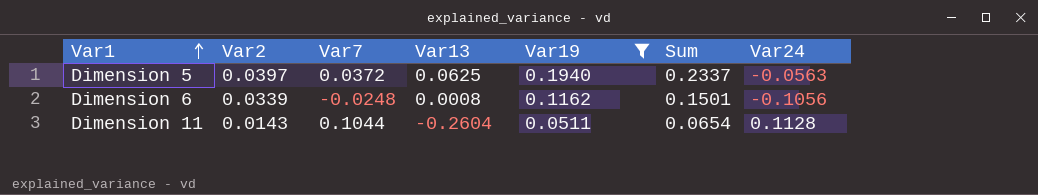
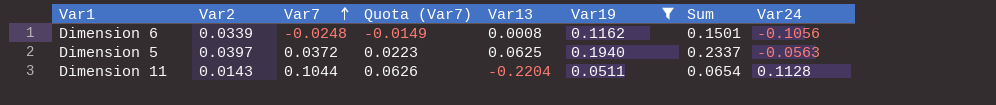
row order: Var1 ascending -> Var7 ascending
column Quota (Var7) | formula: none -> [Var7] * 0.6
Dimension 11 | Var13: -0.2604 -> -0.2204

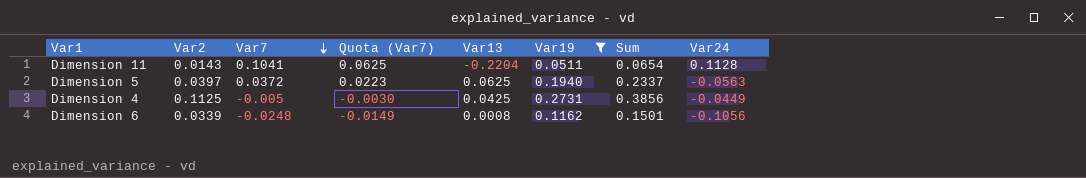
row order: Var7 ascending -> Var7 descending
Dimension 11 | Var7: 0.1044 -> 0.1041
Dimension 11 | Quota (Var7): 0.0626 -> 0.0625
row Dimension 4: none -> 0.1125 | -0.005 | -0.0030 | 0.0425 | 0.2731 | 0.3856 | -0.0449

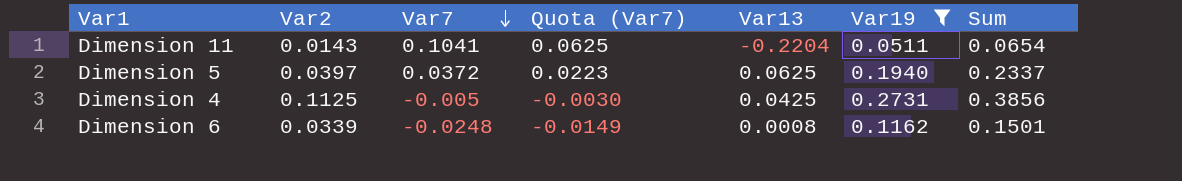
column Var24 | position: 8 -> none

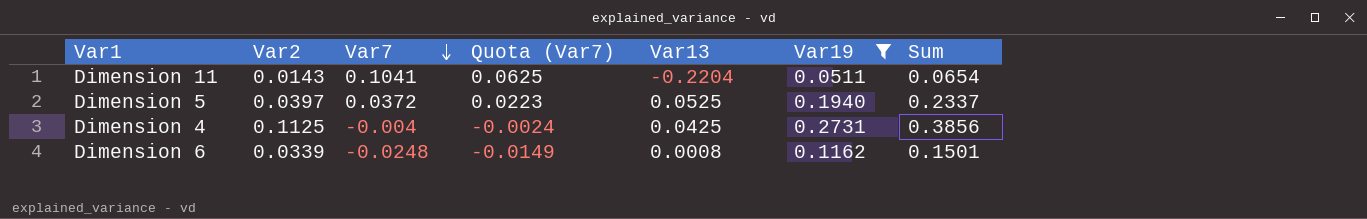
Dimension 5 | Var13: 0.0625 -> 0.0525
Dimension 4 | Var7: -0.005 -> -0.004
Dimension 4 | Quota (Var7): -0.0030 -> -0.0024

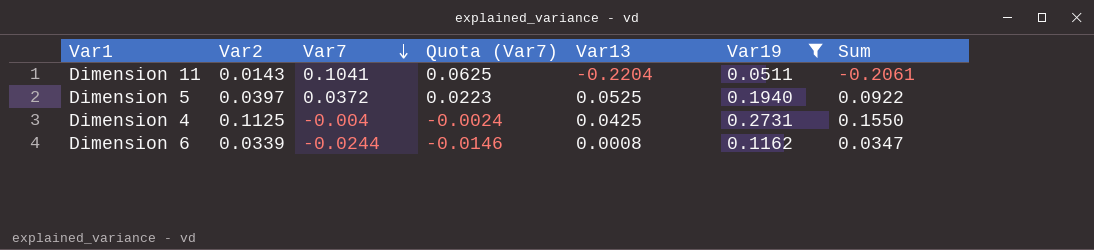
column Sum | formula: [Var2] + [Var19] -> [Var2] + [Var13]
Dimension 6 | Var7: -0.0248 -> -0.0244
Dimension 6 | Quota (Var7): -0.0149 -> -0.0146

